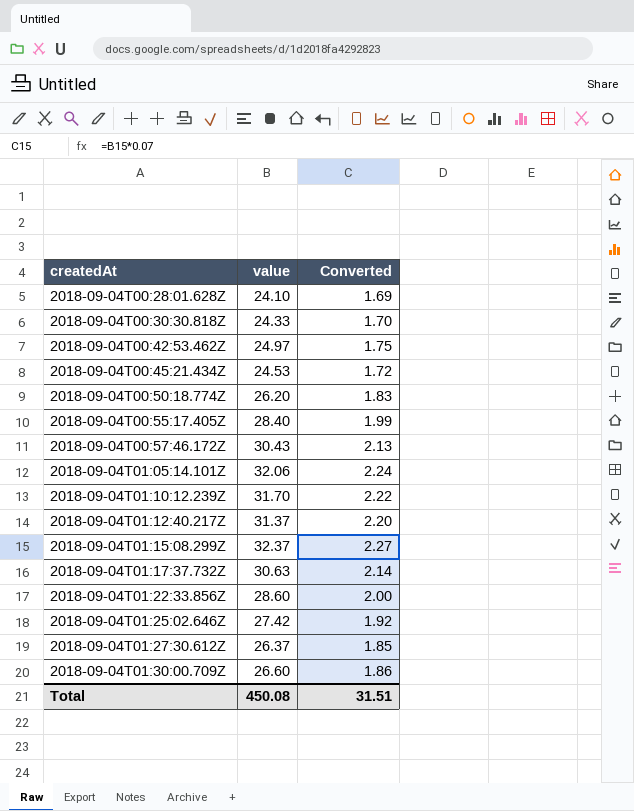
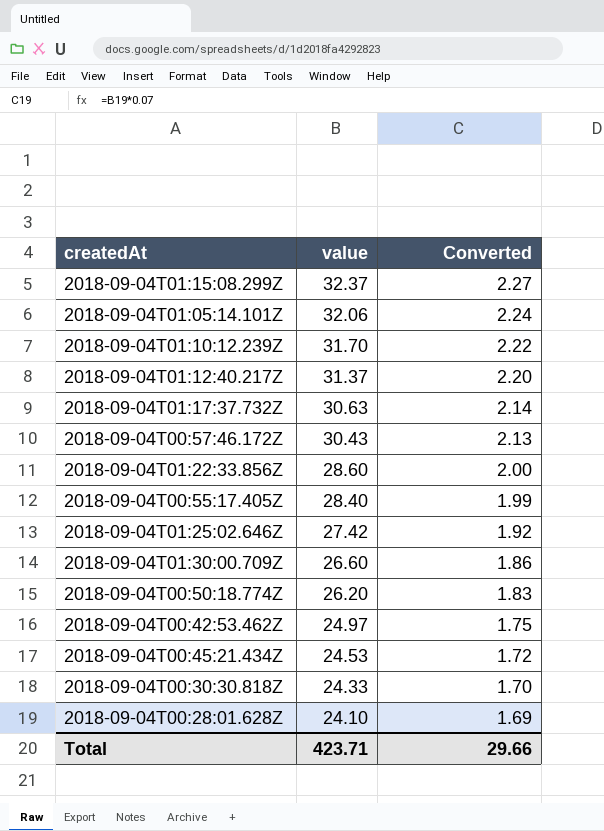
row order: createdAt ascending -> value descending
row 2018-09-04T01:27:30.612Z: 26.37 | 1.85 -> none
Total | value: 450.08 -> 423.71
Total | Converted: 31.51 -> 29.66

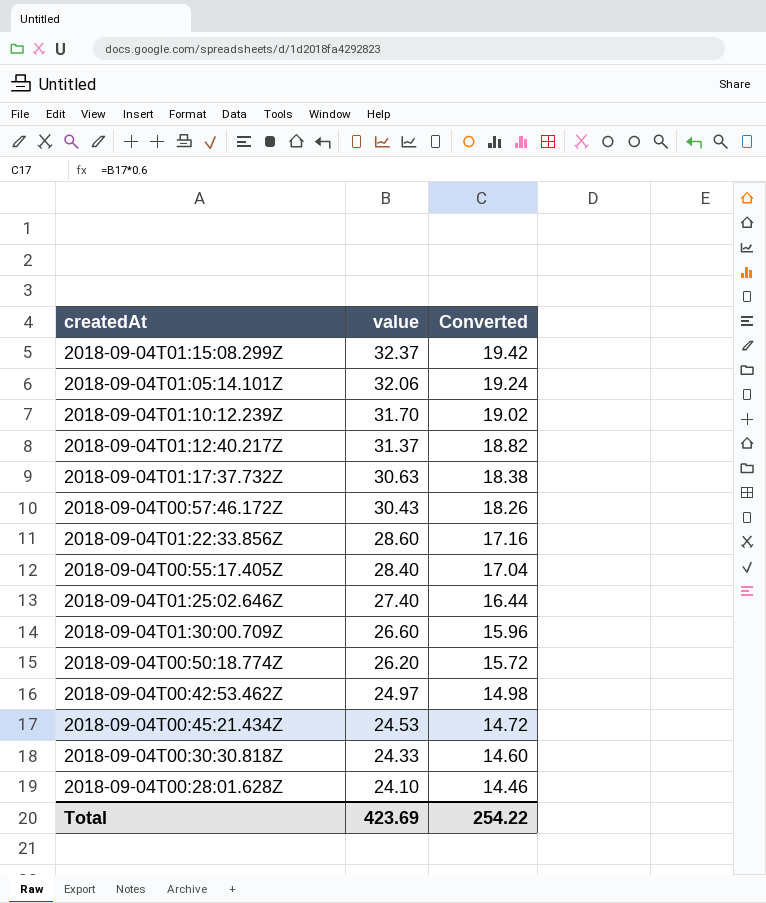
column Converted | formula: [value] * 0.07 -> [value] * 0.6
2018-09-04T01:25:02.646Z | value: 27.42 -> 27.40
Total | value: 423.71 -> 423.69
Total | Converted: 29.66 -> 254.22

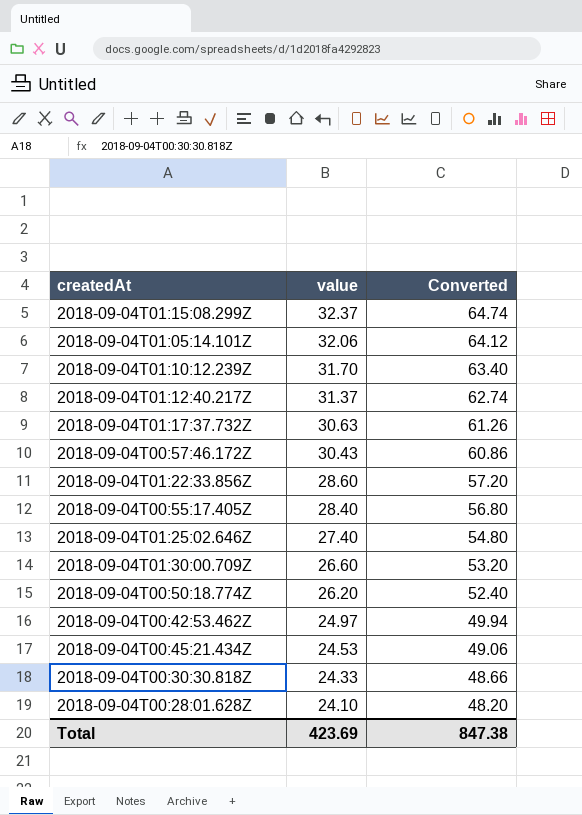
column Converted | formula: [value] * 0.6 -> [value] * 2
Total | Converted: 254.22 -> 847.38

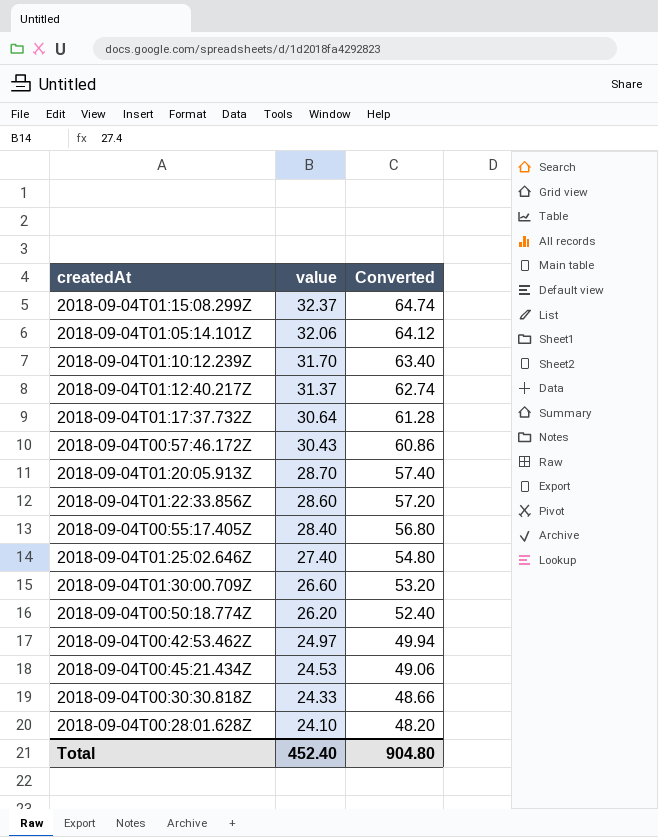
2018-09-04T01:17:37.732Z | value: 30.63 -> 30.64
2018-09-04T01:17:37.732Z | Converted: 61.26 -> 61.28
row 2018-09-04T01:20:05.913Z: none -> 28.70 | 57.40
Total | value: 423.69 -> 452.40
Total | Converted: 847.38 -> 904.80

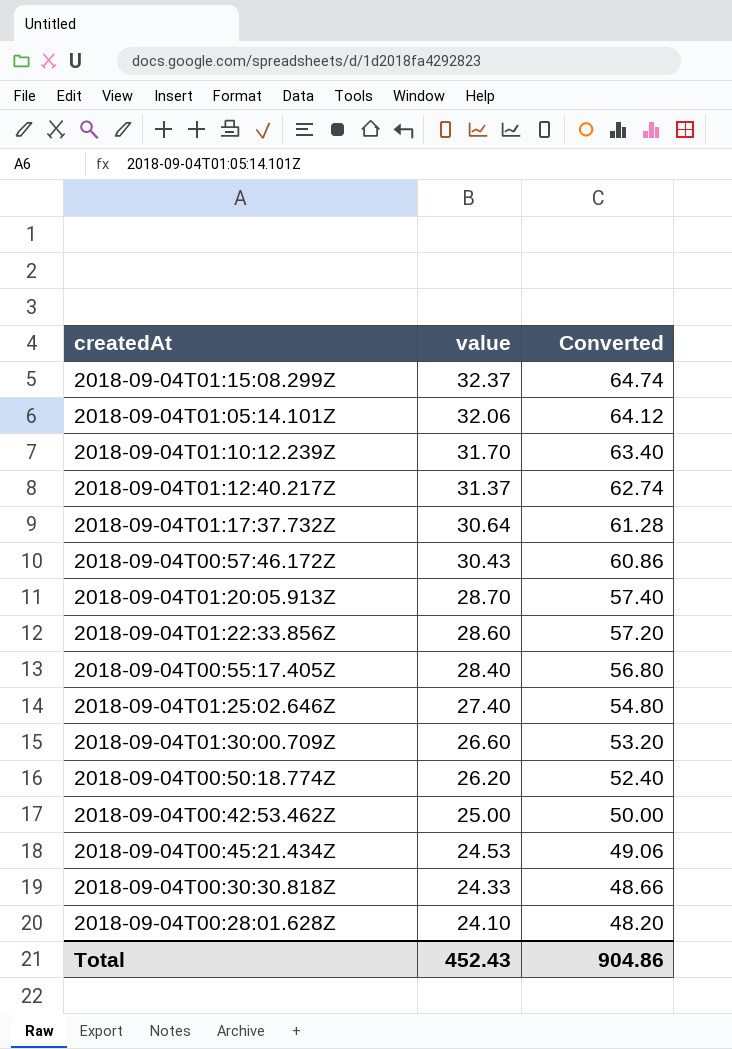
2018-09-04T00:42:53.462Z | value: 24.97 -> 25.00
2018-09-04T00:42:53.462Z | Converted: 49.94 -> 50.00
Total | value: 452.40 -> 452.43
Total | Converted: 904.80 -> 904.86

